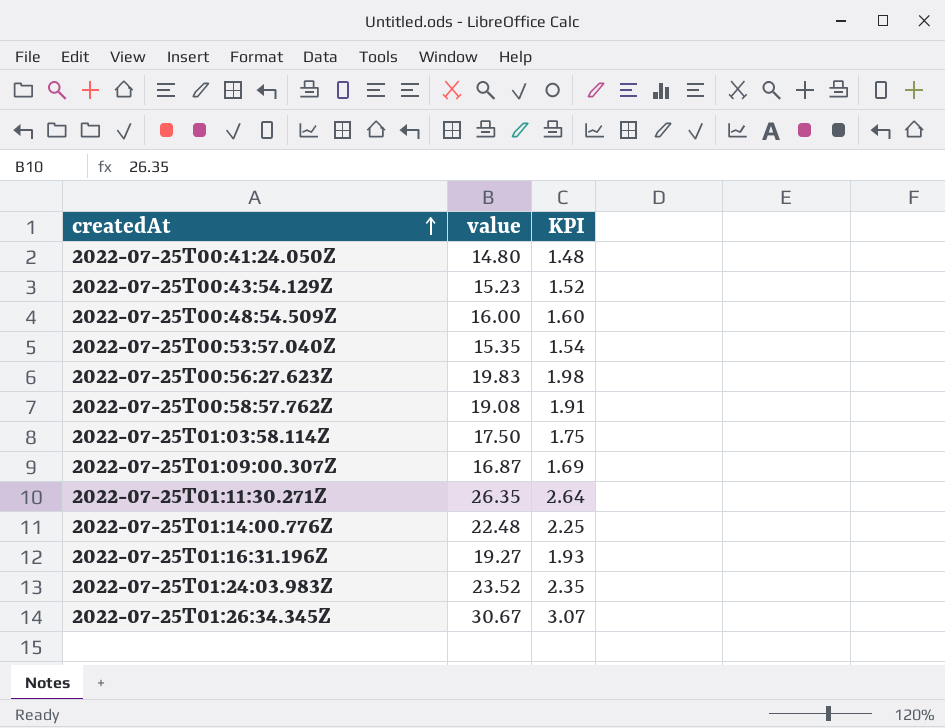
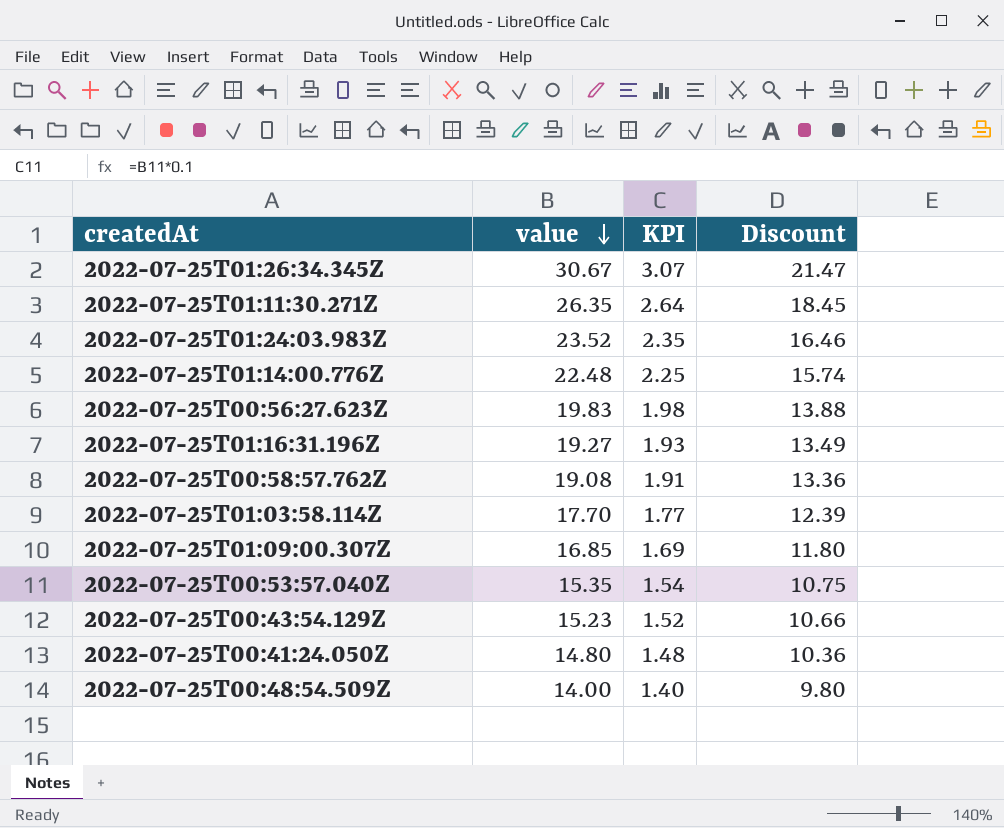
row order: createdAt ascending -> value descending
column Discount | formula: none -> [value] * 0.7
2022-07-25T01:03:58.114Z | value: 17.50 -> 17.70
2022-07-25T01:03:58.114Z | KPI: 1.75 -> 1.77
2022-07-25T01:09:00.307Z | value: 16.87 -> 16.85
2022-07-25T00:48:54.509Z | value: 16.00 -> 14.00
2022-07-25T00:48:54.509Z | KPI: 1.60 -> 1.40

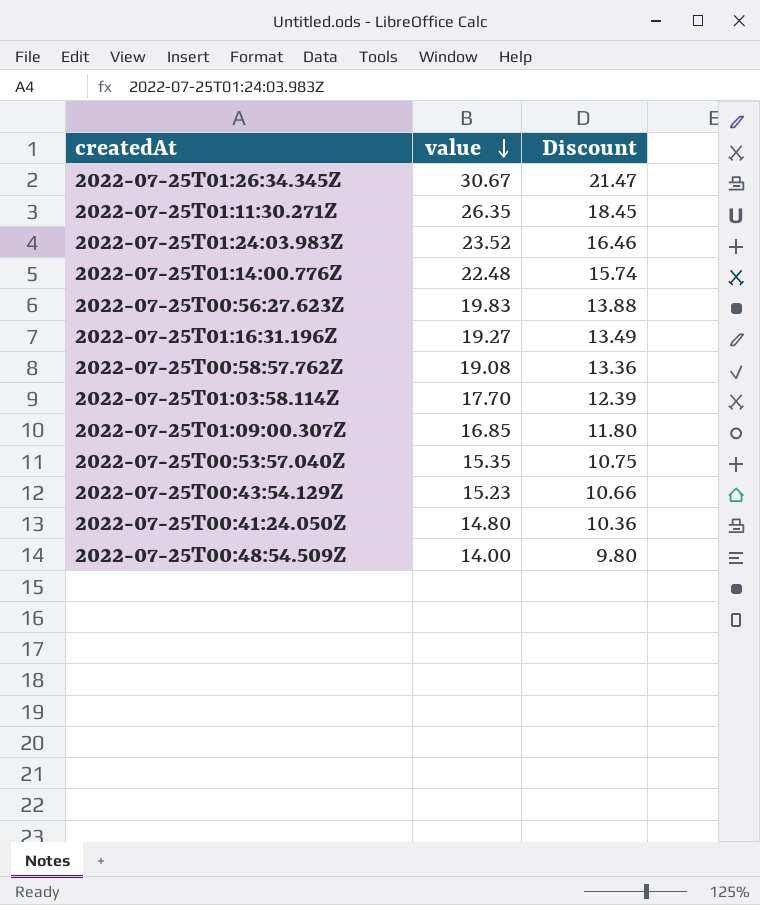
column KPI | formula: [value] * 0.1 -> none

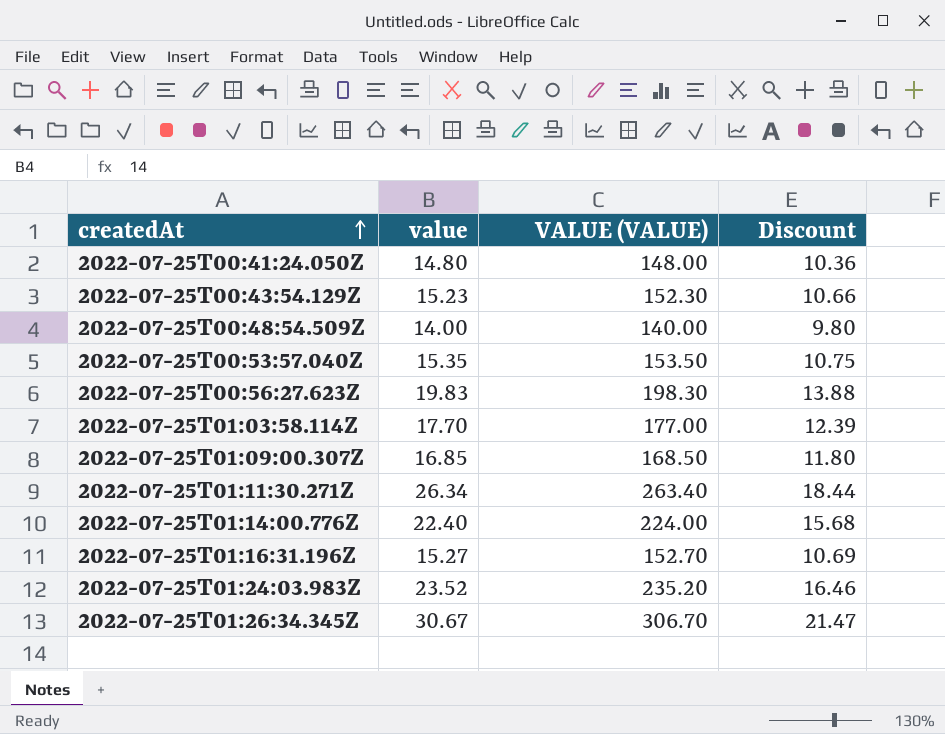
row order: value descending -> createdAt ascending
column VALUE (VALUE) | formula: none -> [value] * 10
row 2022-07-25T00:58:57.762Z: 19.08 | 13.36 -> none
2022-07-25T01:11:30.271Z | value: 26.35 -> 26.34
2022-07-25T01:11:30.271Z | Discount: 18.45 -> 18.44
2022-07-25T01:14:00.776Z | value: 22.48 -> 22.40
2022-07-25T01:14:00.776Z | Discount: 15.74 -> 15.68
2022-07-25T01:16:31.196Z | value: 19.27 -> 15.27
2022-07-25T01:16:31.196Z | Discount: 13.49 -> 10.69

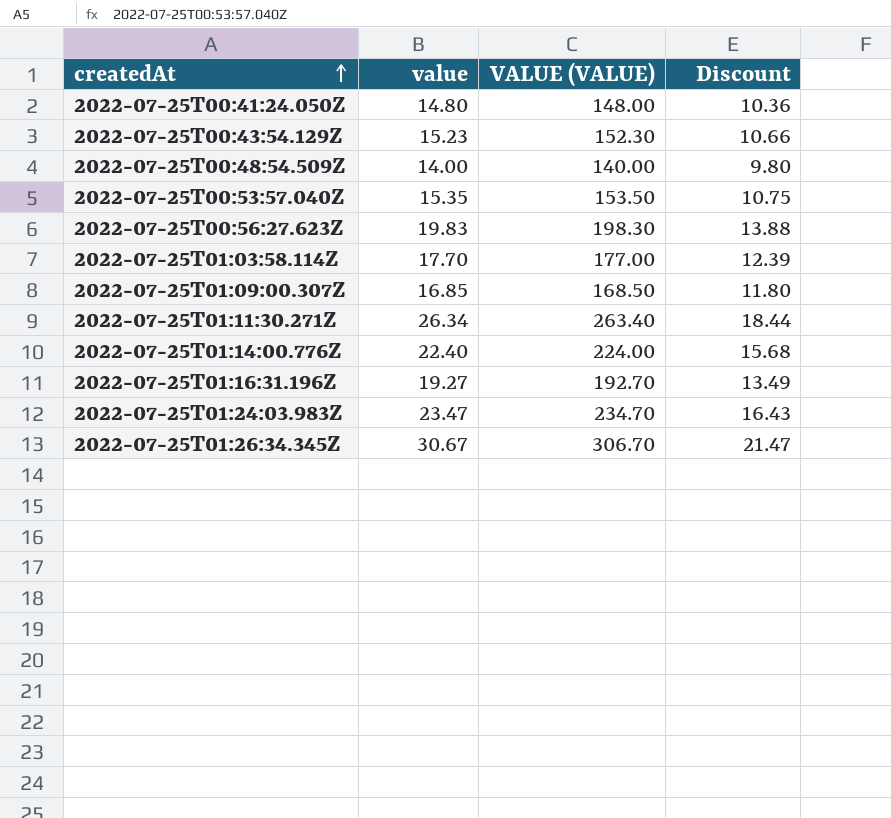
2022-07-25T01:16:31.196Z | value: 15.27 -> 19.27
2022-07-25T01:16:31.196Z | VALUE (VALUE): 152.70 -> 192.70
2022-07-25T01:16:31.196Z | Discount: 10.69 -> 13.49
2022-07-25T01:24:03.983Z | value: 23.52 -> 23.47
2022-07-25T01:24:03.983Z | VALUE (VALUE): 235.20 -> 234.70
2022-07-25T01:24:03.983Z | Discount: 16.46 -> 16.43

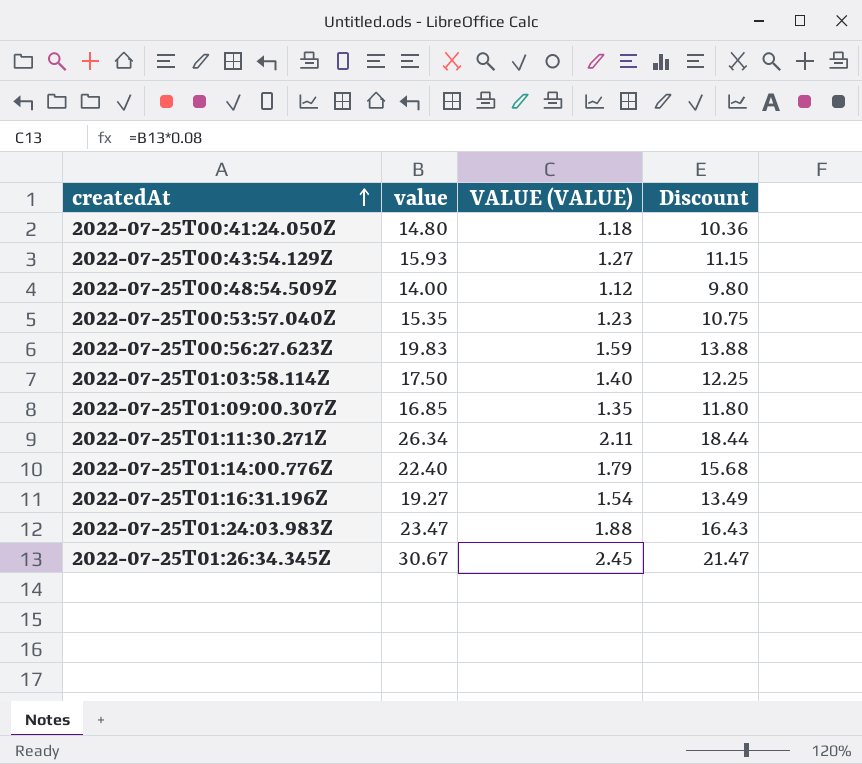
column VALUE (VALUE) | formula: [value] * 10 -> [value] * 0.08
2022-07-25T00:43:54.129Z | value: 15.23 -> 15.93
2022-07-25T00:43:54.129Z | Discount: 10.66 -> 11.15
2022-07-25T01:03:58.114Z | value: 17.70 -> 17.50
2022-07-25T01:03:58.114Z | Discount: 12.39 -> 12.25

